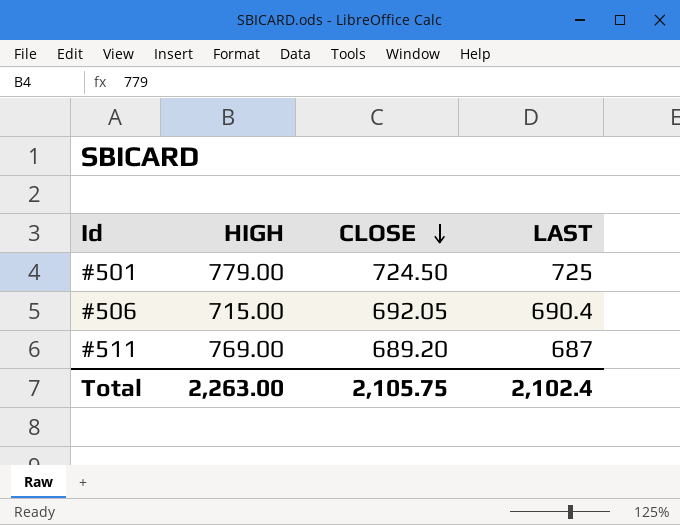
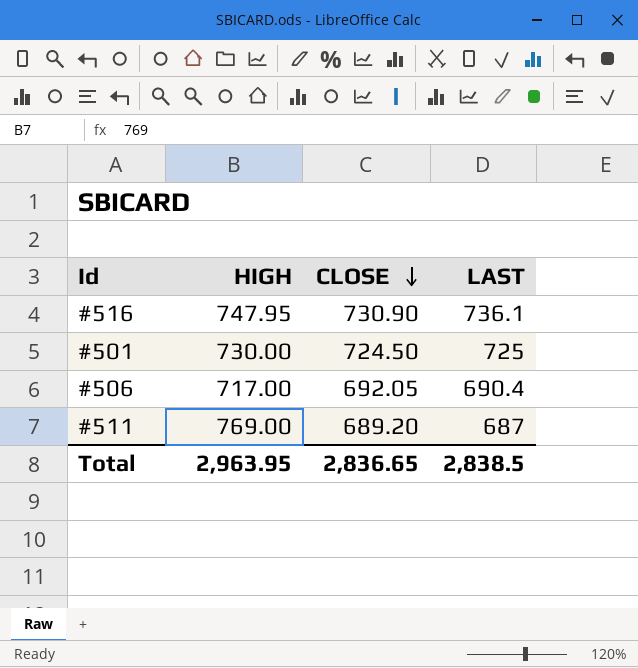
row #516: none -> 747.95 | 730.90 | 736.1
#501 | HIGH: 779.00 -> 730.00
#506 | HIGH: 715.00 -> 717.00
Total | HIGH: 2,263.00 -> 2,963.95
Total | CLOSE: 2,105.75 -> 2,836.65
Total | LAST: 2,102.4 -> 2,838.5

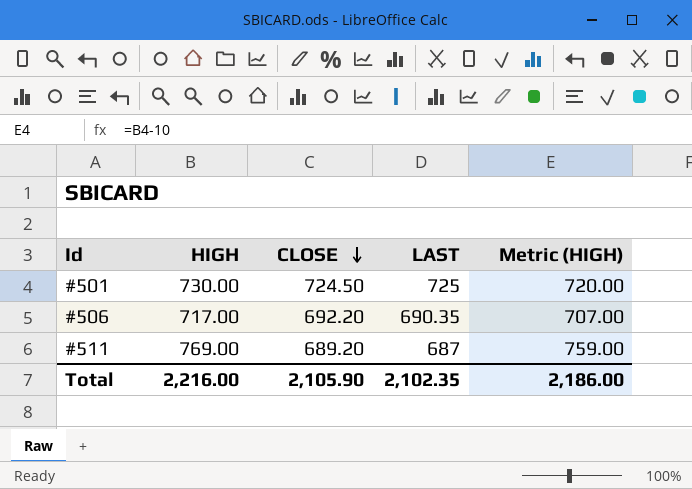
column Metric (HIGH) | formula: none -> [HIGH] - 10
row #516: 747.95 | 730.90 | 736.1 -> none
#506 | CLOSE: 692.05 -> 692.20
#506 | LAST: 690.4 -> 690.35
Total | HIGH: 2,963.95 -> 2,216.00
Total | CLOSE: 2,836.65 -> 2,105.90
Total | LAST: 2,838.5 -> 2,102.35

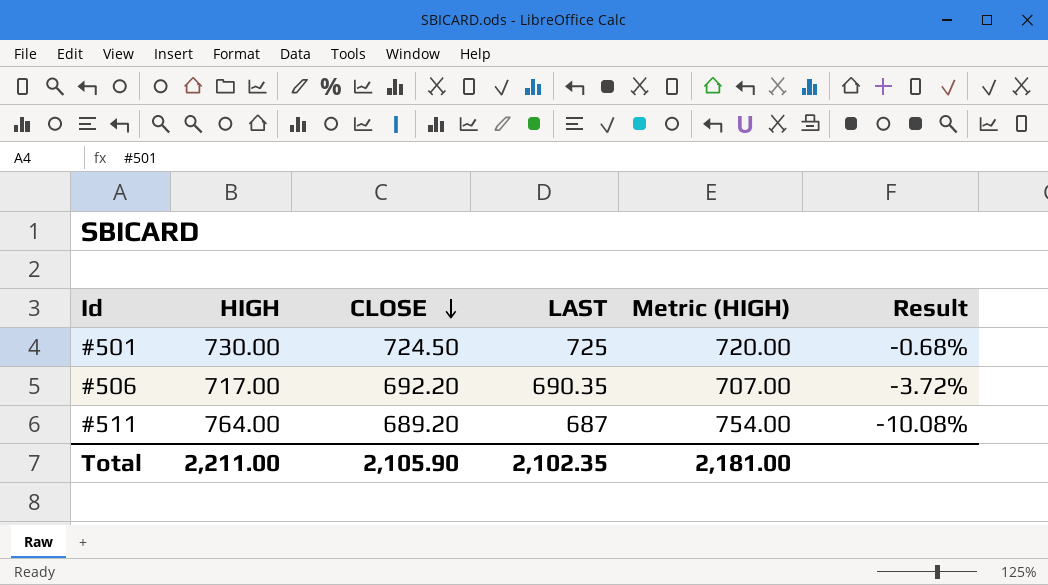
column Result | formula: none -> ([LAST] - [HIGH]) / [HIGH]
#511 | HIGH: 769.00 -> 764.00
#511 | Metric (HIGH): 759.00 -> 754.00
Total | HIGH: 2,216.00 -> 2,211.00
Total | Metric (HIGH): 2,186.00 -> 2,181.00

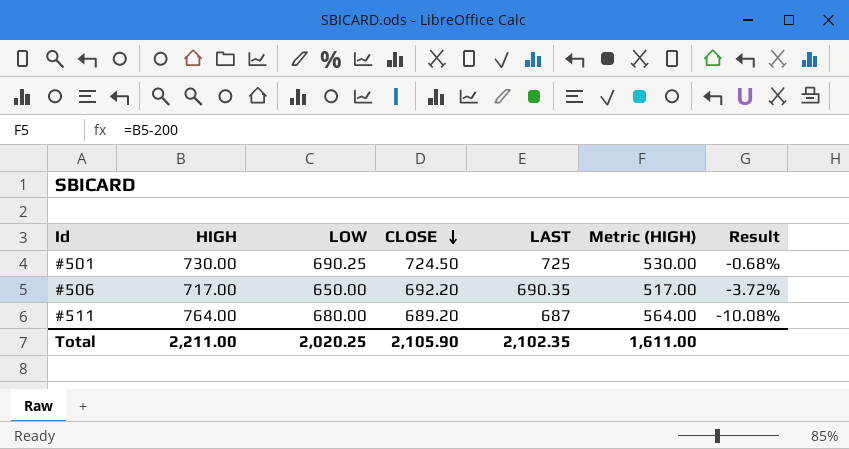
column LOW | position: none -> 3
column Metric (HIGH) | formula: [HIGH] - 10 -> [HIGH] - 200
Total | Metric (HIGH): 2,181.00 -> 1,611.00

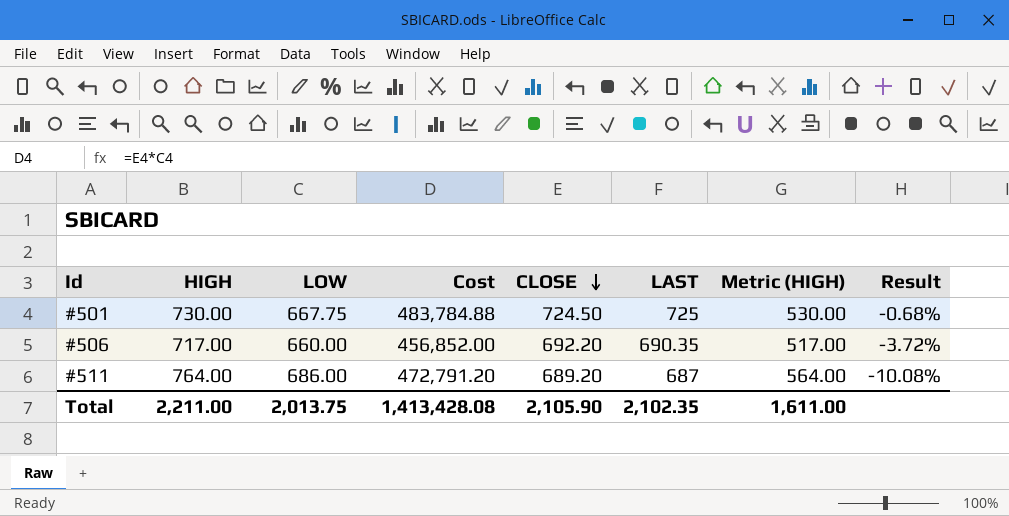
column Cost | formula: none -> [LOW] * [CLOSE]
#501 | LOW: 690.25 -> 667.75
#506 | LOW: 650.00 -> 660.00
#511 | LOW: 680.00 -> 686.00
Total | LOW: 2,020.25 -> 2,013.75

